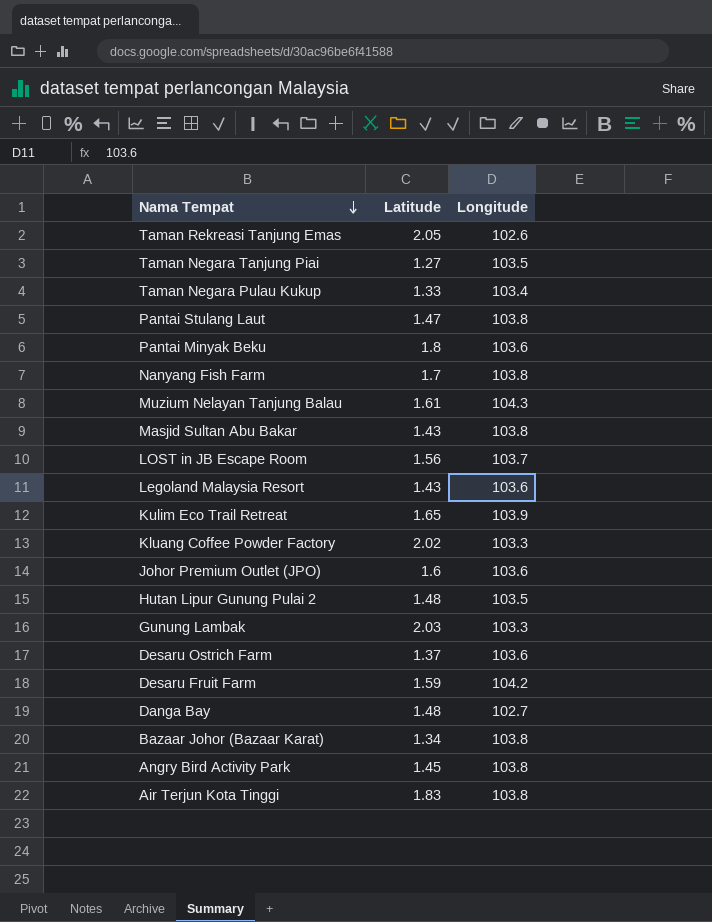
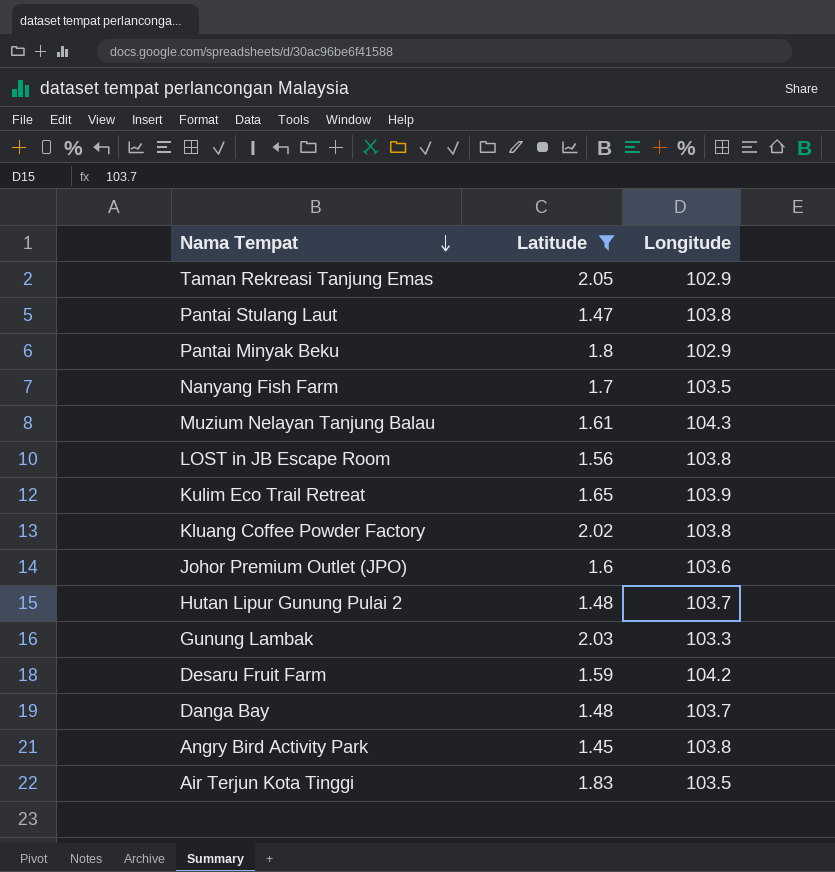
filter: none -> Latitude >= 1.45
Taman Rekreasi Tanjung Emas | Longitude: 102.6 -> 102.9
Pantai Minyak Beku | Longitude: 103.6 -> 102.9
Nanyang Fish Farm | Longitude: 103.8 -> 103.5
LOST in JB Escape Room | Longitude: 103.7 -> 103.8
Kluang Coffee Powder Factory | Longitude: 103.3 -> 103.8
Hutan Lipur Gunung Pulai 2 | Longitude: 103.5 -> 103.7
Danga Bay | Longitude: 102.7 -> 103.7
Air Terjun Kota Tinggi | Longitude: 103.8 -> 103.5

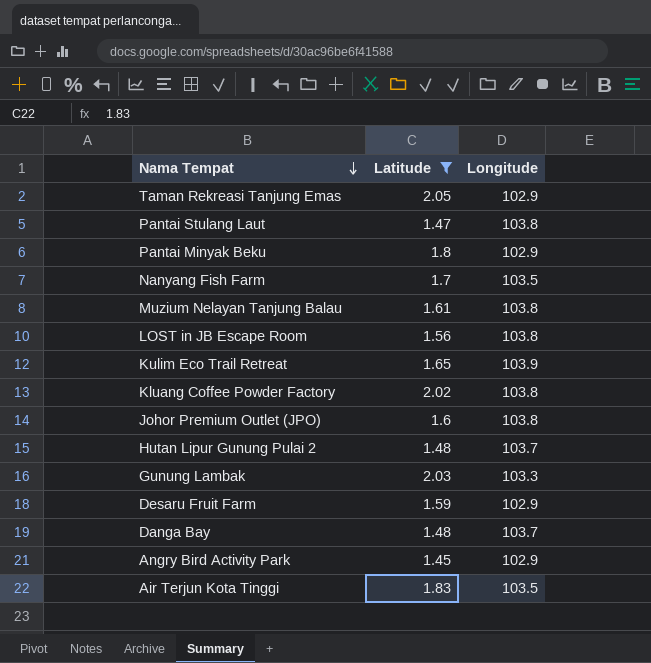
Muzium Nelayan Tanjung Balau | Longitude: 104.3 -> 103.8
Johor Premium Outlet (JPO) | Longitude: 103.6 -> 103.8
Desaru Fruit Farm | Longitude: 104.2 -> 102.9
Angry Bird Activity Park | Longitude: 103.8 -> 102.9

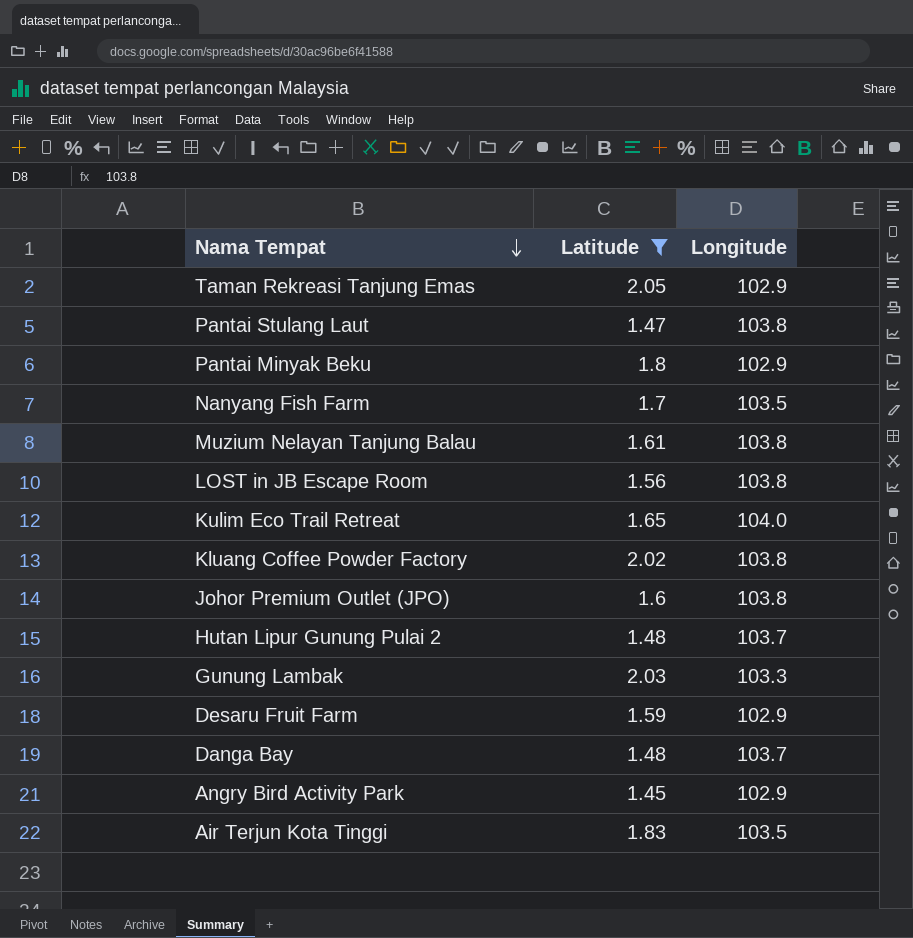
Kulim Eco Trail Retreat | Longitude: 103.9 -> 104.0

